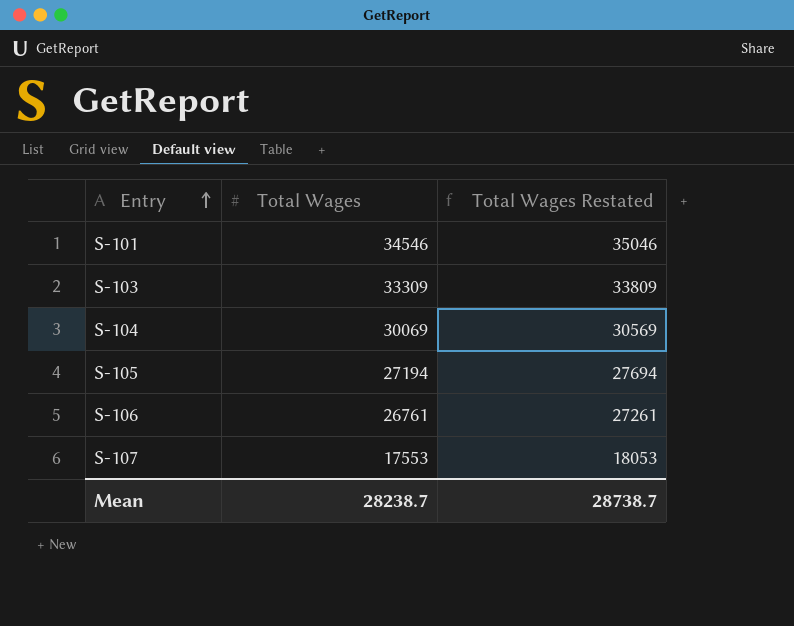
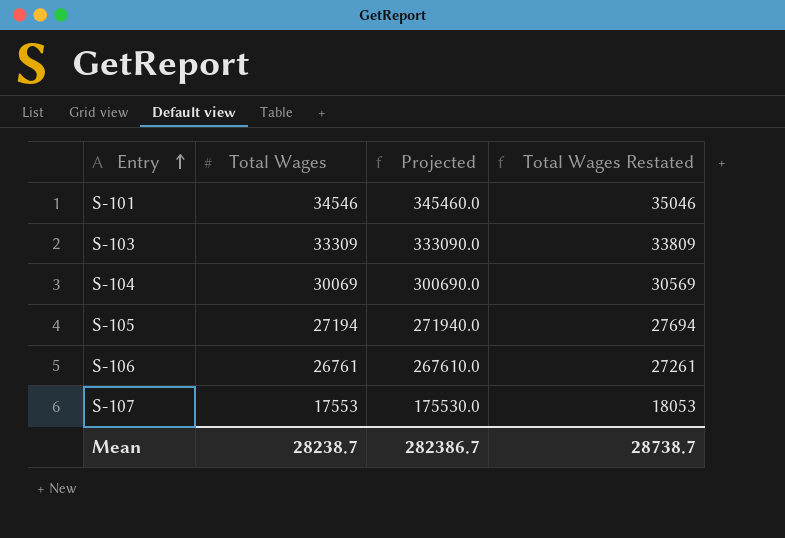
column Projected | formula: none -> [Total Wages] * 10

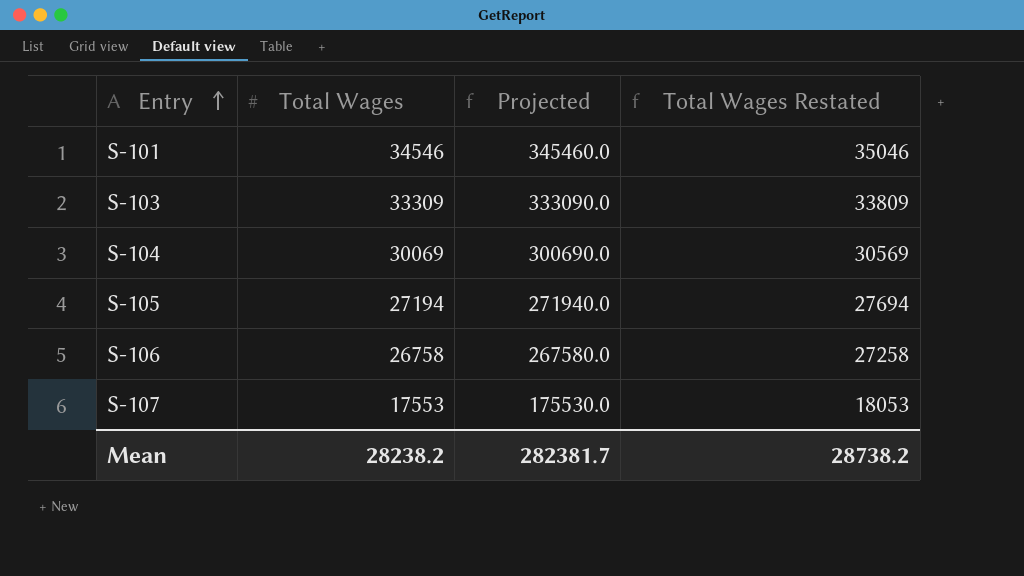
S-106 | Total Wages: 26761 -> 26758
S-106 | Projected: 267610.0 -> 267580.0
S-106 | Total Wages Restated: 27261 -> 27258
Mean | Total Wages: 28238.7 -> 28238.2
Mean | Projected: 282386.7 -> 282381.7
Mean | Total Wages Restated: 28738.7 -> 28738.2

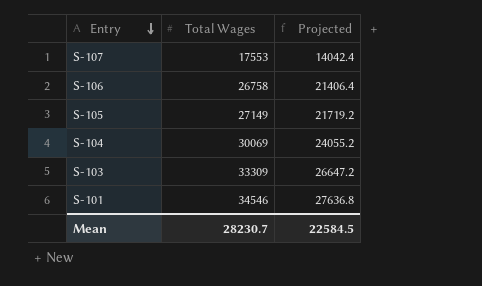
row order: Entry ascending -> Entry descending
column Total Wages Restated | formula: [Total Wages] + 500 -> none
column Projected | formula: [Total Wages] * 10 -> [Total Wages] * 0.8
S-105 | Total Wages: 27194 -> 27149
Mean | Total Wages: 28238.2 -> 28230.7
Mean | Projected: 282381.7 -> 22584.5

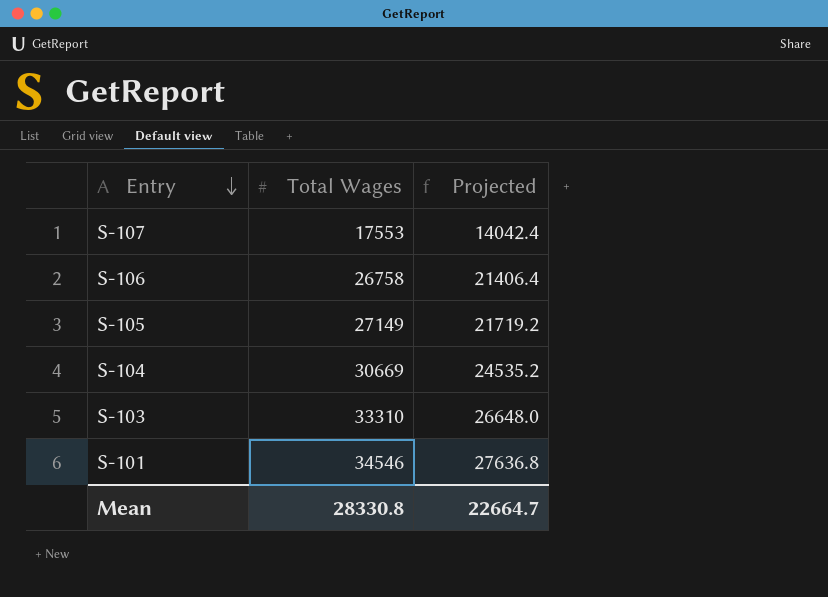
S-104 | Total Wages: 30069 -> 30669
S-104 | Projected: 24055.2 -> 24535.2
S-103 | Total Wages: 33309 -> 33310
S-103 | Projected: 26647.2 -> 26648.0
Mean | Total Wages: 28230.7 -> 28330.8
Mean | Projected: 22584.5 -> 22664.7

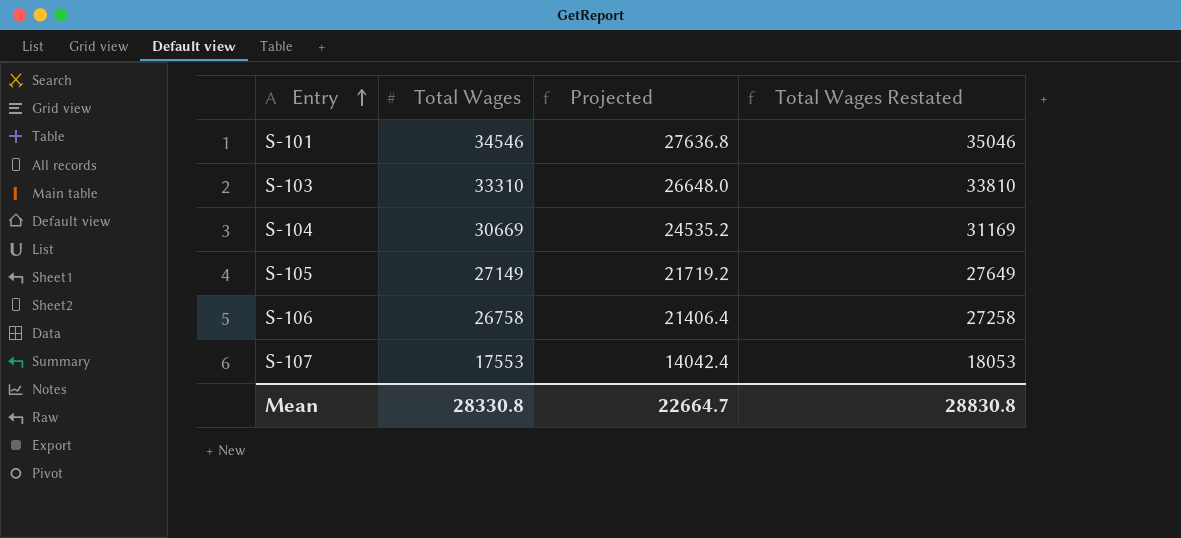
row order: Entry descending -> Entry ascending
column Total Wages Restated | formula: none -> [Total Wages] + 500

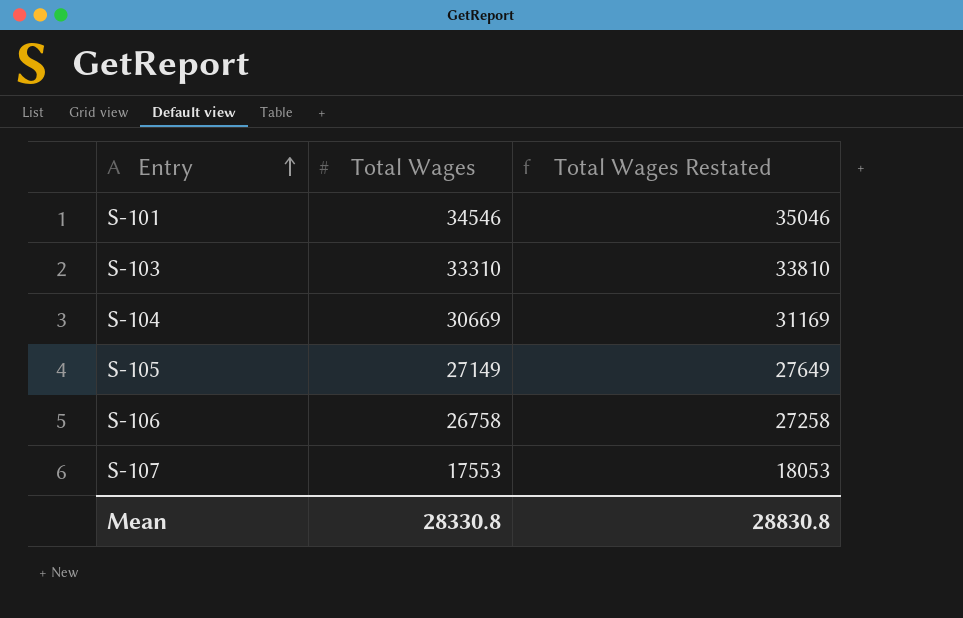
column Projected | formula: [Total Wages] * 0.8 -> none

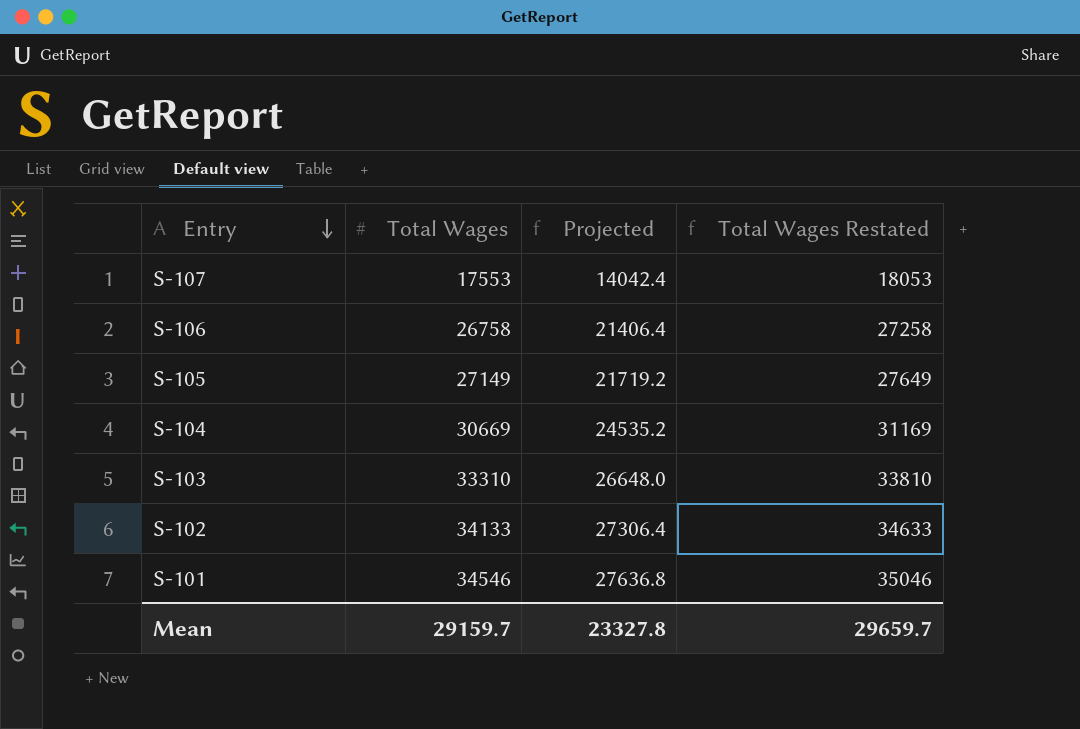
row order: Entry ascending -> Entry descending
column Projected | formula: none -> [Total Wages] * 0.8
row S-102: none -> 34133 | 27306.4 | 34633
Mean | Total Wages: 28330.8 -> 29159.7
Mean | Total Wages Restated: 28830.8 -> 29659.7

